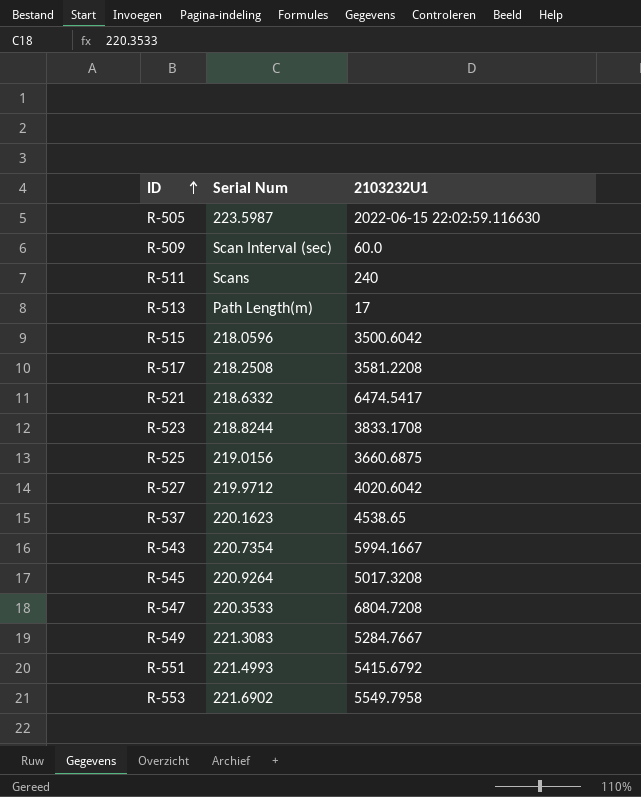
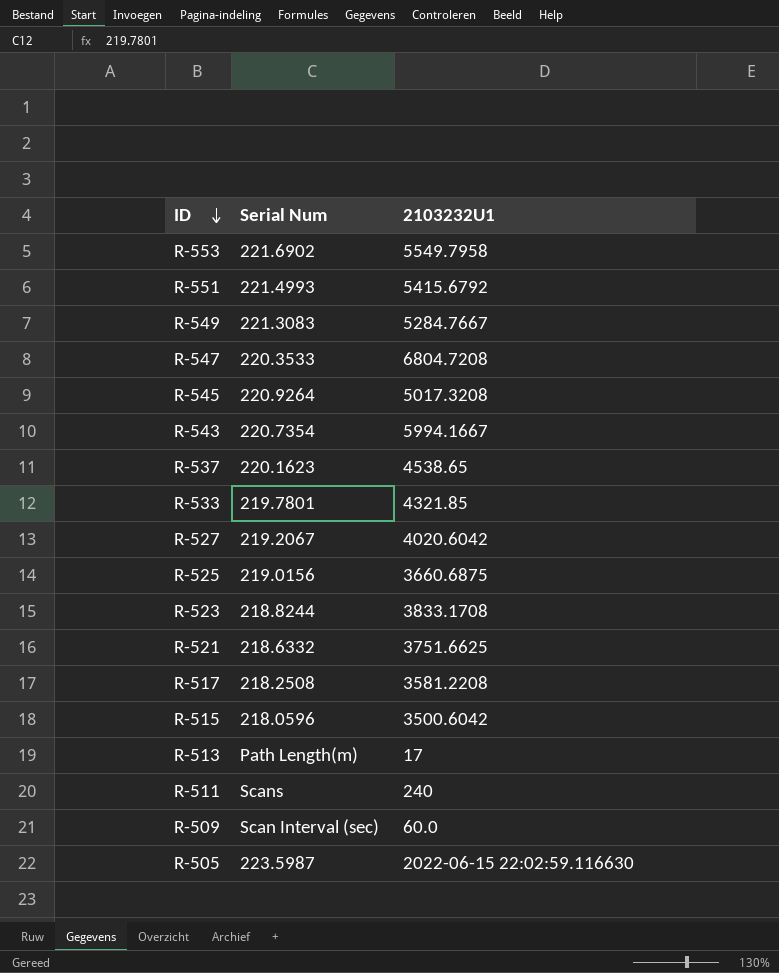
row order: ID ascending -> ID descending
row R-533: none -> 219.7801 | 4321.85
R-527 | Serial Num: 219.9712 -> 219.2067
R-521 | 2103232U1: 6474.5417 -> 3751.6625

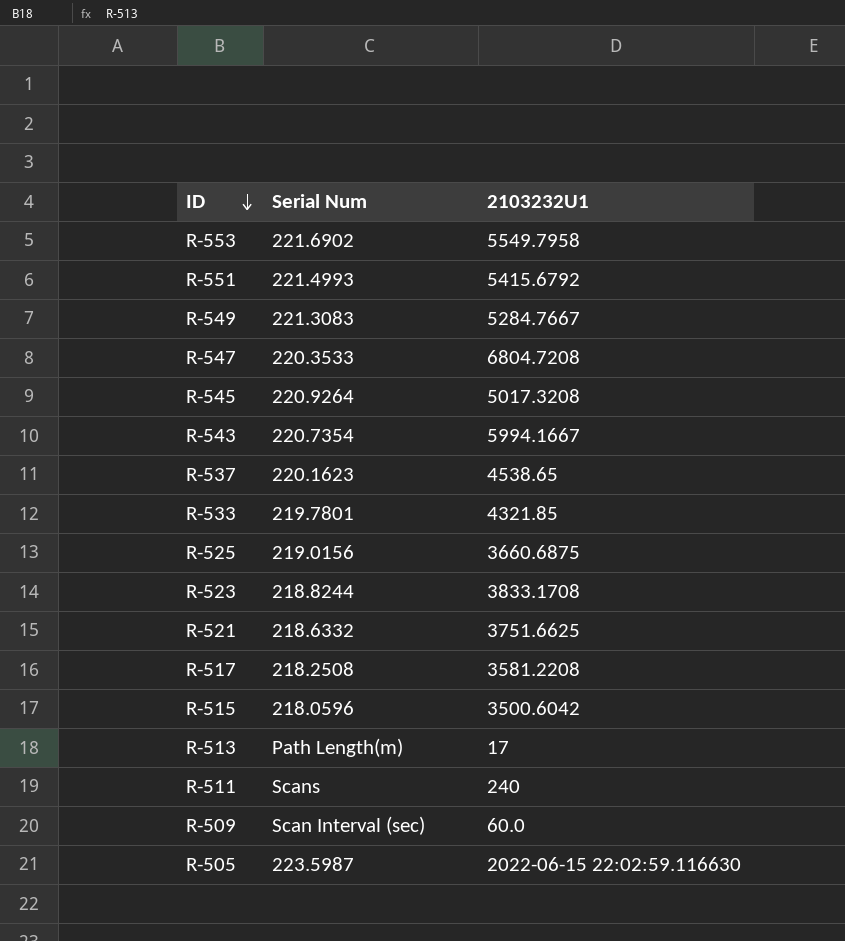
row R-527: 219.2067 | 4020.6042 -> none

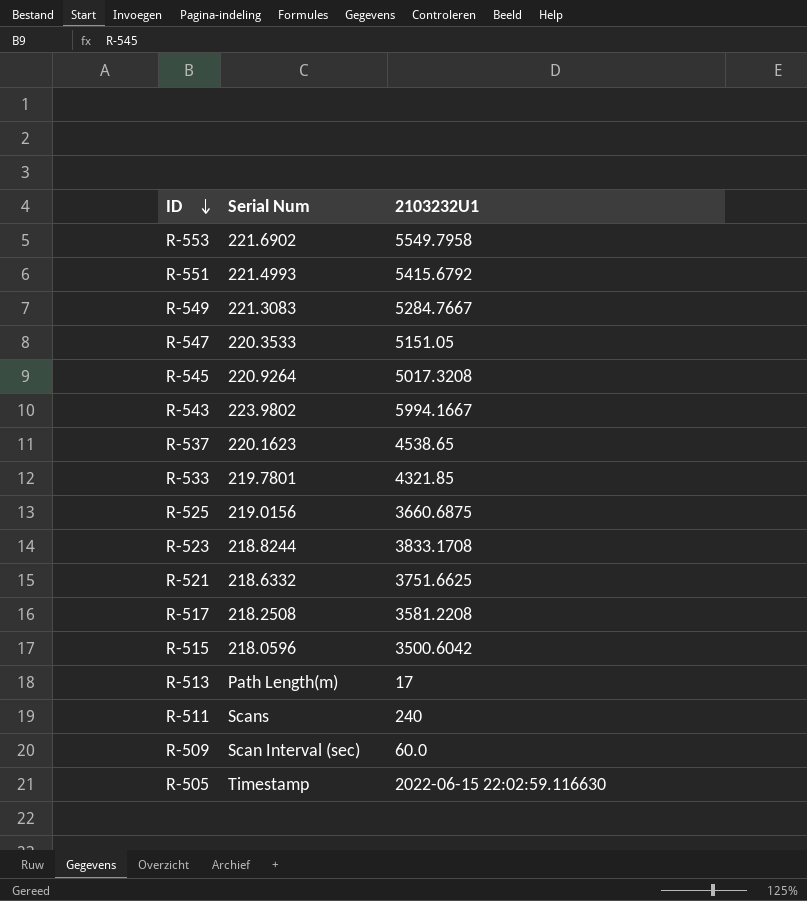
R-547 | 2103232U1: 6804.7208 -> 5151.05
R-543 | Serial Num: 220.7354 -> 223.9802
R-505 | Serial Num: 223.5987 -> Timestamp

